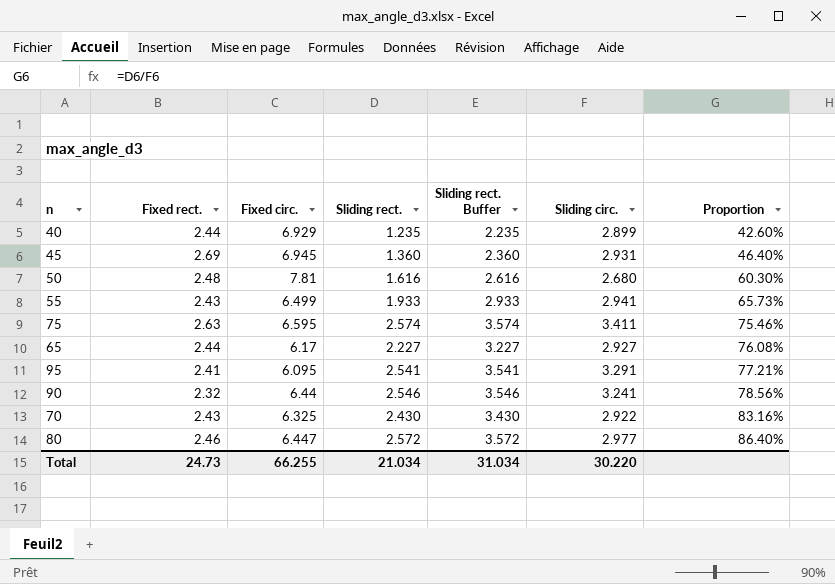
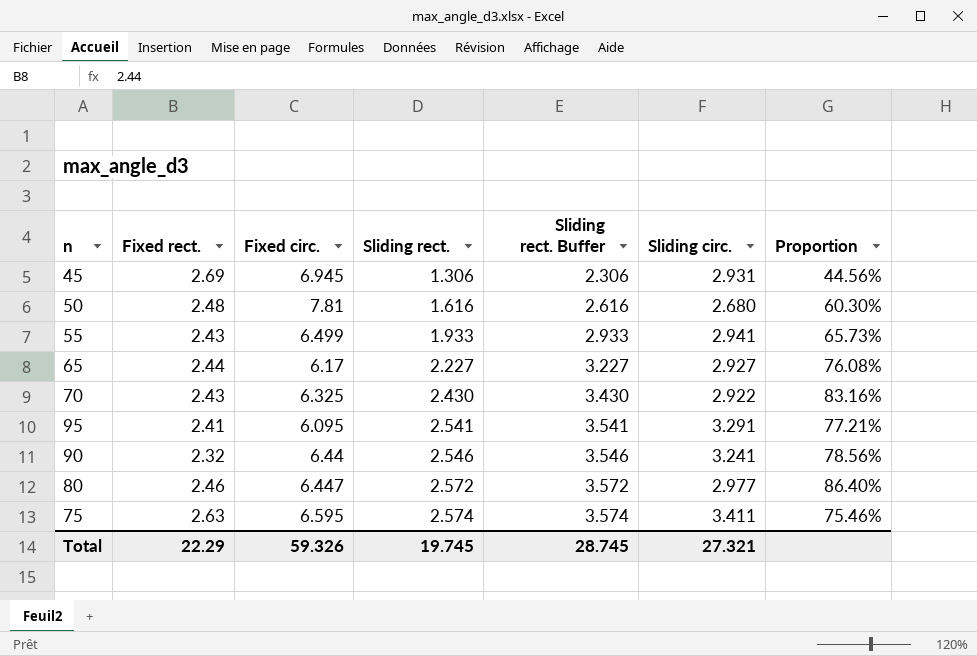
row order: Proportion ascending -> Sliding rect. ascending
row 40: 2.44 | 6.929 | 1.235 | 2.235 | 2.899 | 42.60% -> none
45 | Sliding rect.: 1.360 -> 1.306
45 | Sliding rect. Buffer: 2.360 -> 2.306
45 | Proportion: 46.40% -> 44.56%
Total | Fixed rect.: 24.73 -> 22.29
Total | Fixed circ.: 66.255 -> 59.326
Total | Sliding rect.: 21.034 -> 19.745
Total | Sliding rect. Buffer: 31.034 -> 28.745
Total | Sliding circ.: 30.220 -> 27.321

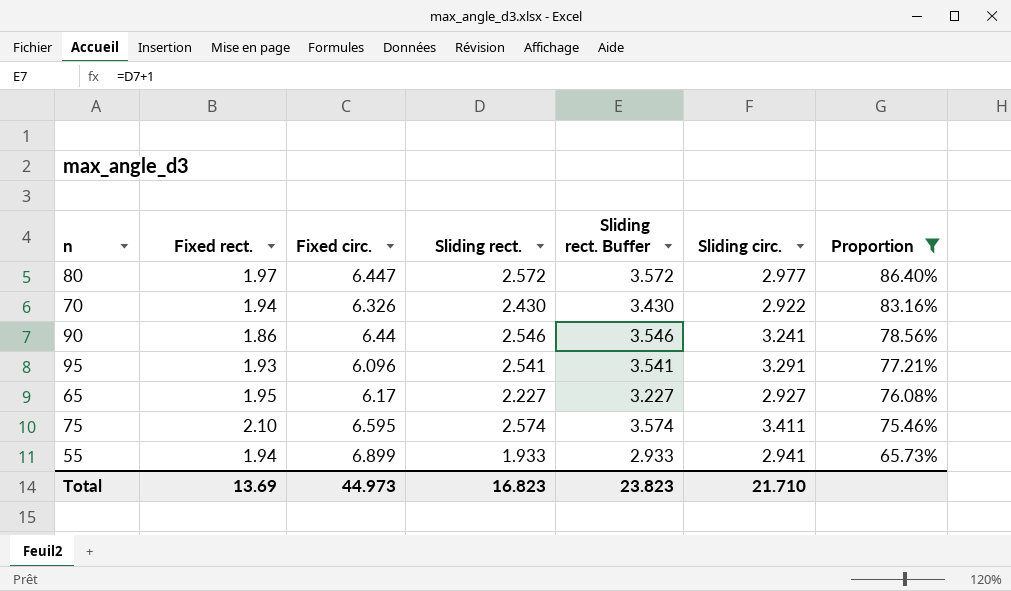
filter: none -> Proportion >= 65.73%
row order: Sliding rect. ascending -> Proportion descending
80 | Fixed rect.: 2.46 -> 1.97
70 | Fixed rect.: 2.43 -> 1.94
70 | Fixed circ.: 6.325 -> 6.326
90 | Fixed rect.: 2.32 -> 1.86
95 | Fixed rect.: 2.41 -> 1.93
95 | Fixed circ.: 6.095 -> 6.096
65 | Fixed rect.: 2.44 -> 1.95
75 | Fixed rect.: 2.63 -> 2.10
55 | Fixed rect.: 2.43 -> 1.94
55 | Fixed circ.: 6.499 -> 6.899
Total | Fixed rect.: 22.29 -> 13.69
Total | Fixed circ.: 59.326 -> 44.973
Total | Sliding rect.: 19.745 -> 16.823
Total | Sliding rect. Buffer: 28.745 -> 23.823
Total | Sliding circ.: 27.321 -> 21.710

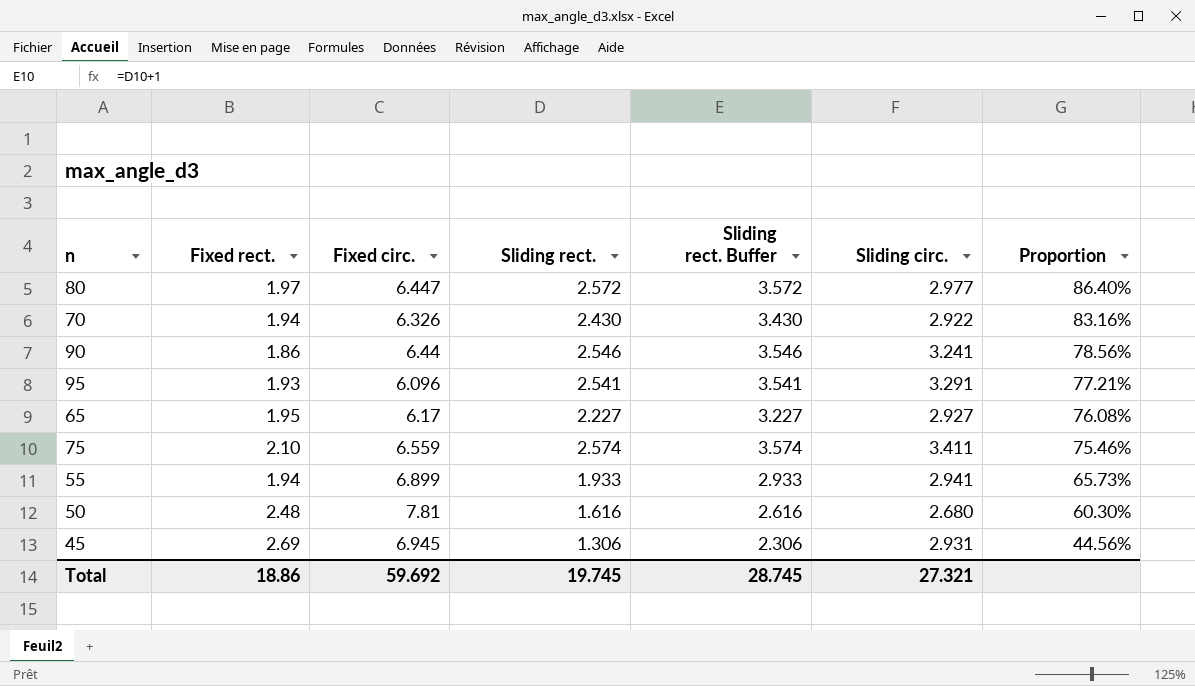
filter: Proportion >= 65.73% -> none
75 | Fixed circ.: 6.595 -> 6.559
Total | Fixed rect.: 13.69 -> 18.86
Total | Fixed circ.: 44.973 -> 59.692
Total | Sliding rect.: 16.823 -> 19.745
Total | Sliding rect. Buffer: 23.823 -> 28.745
Total | Sliding circ.: 21.710 -> 27.321

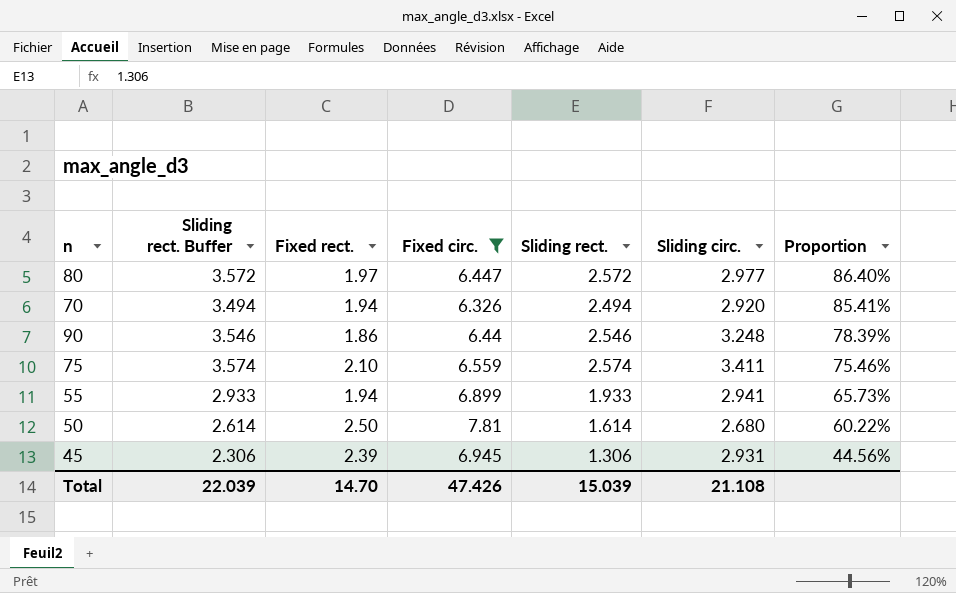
filter: none -> Fixed circ. >= 6.326
column Sliding rect. Buffer | position: 5 -> 2
70 | Sliding rect. Buffer: 3.430 -> 3.494
70 | Sliding rect.: 2.430 -> 2.494
70 | Sliding circ.: 2.922 -> 2.920
70 | Proportion: 83.16% -> 85.41%
90 | Sliding circ.: 3.241 -> 3.248
90 | Proportion: 78.56% -> 78.39%
50 | Sliding rect. Buffer: 2.616 -> 2.614
50 | Fixed rect.: 2.48 -> 2.50
50 | Sliding rect.: 1.616 -> 1.614
50 | Proportion: 60.30% -> 60.22%
45 | Fixed rect.: 2.69 -> 2.39
Total | Sliding rect. Buffer: 28.745 -> 22.039
Total | Fixed rect.: 18.86 -> 14.70
Total | Fixed circ.: 59.692 -> 47.426
Total | Sliding rect.: 19.745 -> 15.039
Total | Sliding circ.: 27.321 -> 21.108

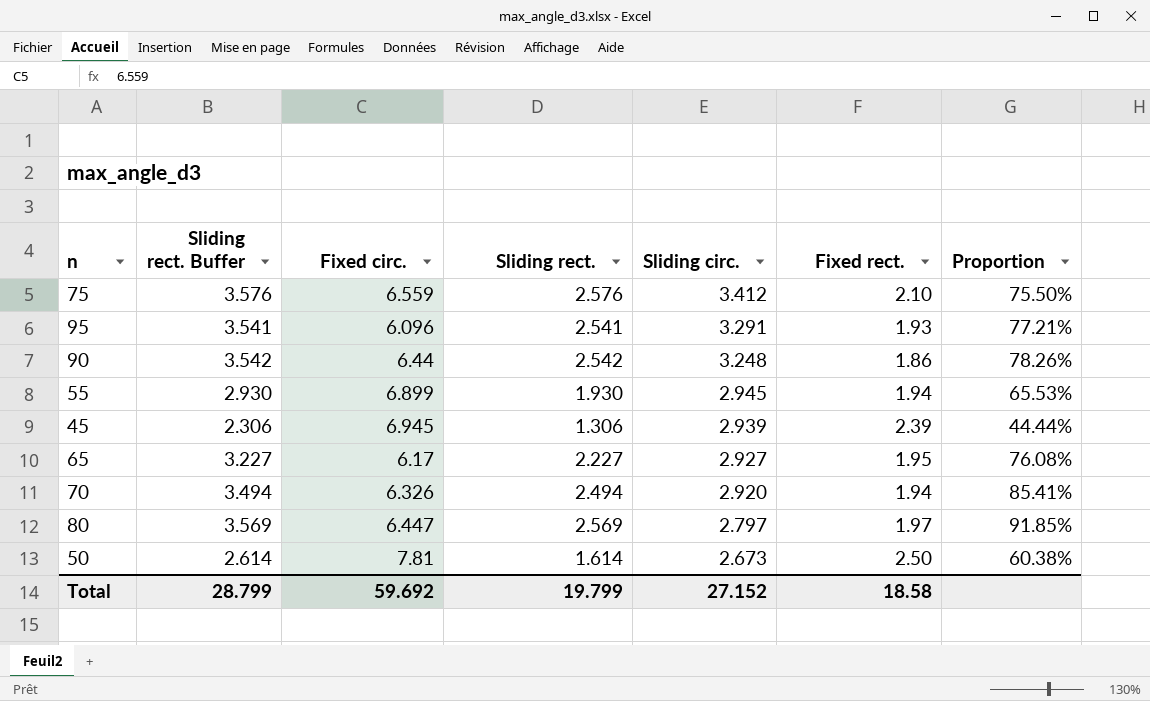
filter: Fixed circ. >= 6.326 -> none
row order: Proportion descending -> Sliding circ. descending
column Fixed rect. | position: 3 -> 6
75 | Sliding rect. Buffer: 3.574 -> 3.576
75 | Sliding rect.: 2.574 -> 2.576
75 | Sliding circ.: 3.411 -> 3.412
75 | Proportion: 75.46% -> 75.50%
90 | Sliding rect. Buffer: 3.546 -> 3.542
90 | Sliding rect.: 2.546 -> 2.542
90 | Proportion: 78.39% -> 78.26%
55 | Sliding rect. Buffer: 2.933 -> 2.930
55 | Sliding rect.: 1.933 -> 1.930
55 | Sliding circ.: 2.941 -> 2.945
55 | Proportion: 65.73% -> 65.53%
45 | Sliding circ.: 2.931 -> 2.939
45 | Proportion: 44.56% -> 44.44%
80 | Sliding rect. Buffer: 3.572 -> 3.569
80 | Sliding rect.: 2.572 -> 2.569
80 | Sliding circ.: 2.977 -> 2.797
80 | Proportion: 86.40% -> 91.85%
50 | Sliding circ.: 2.680 -> 2.673
50 | Proportion: 60.22% -> 60.38%
Total | Sliding rect. Buffer: 22.039 -> 28.799
Total | Fixed circ.: 47.426 -> 59.692
Total | Sliding rect.: 15.039 -> 19.799
Total | Sliding circ.: 21.108 -> 27.152
Total | Fixed rect.: 14.70 -> 18.58

